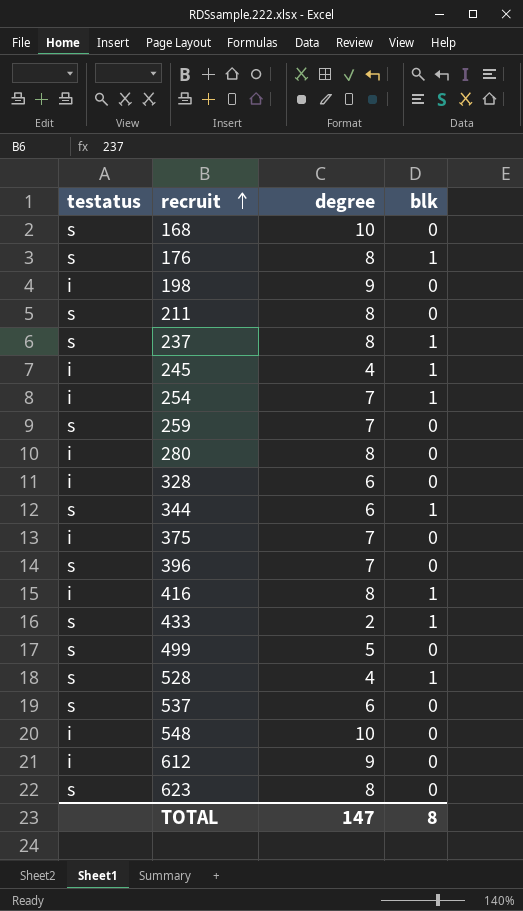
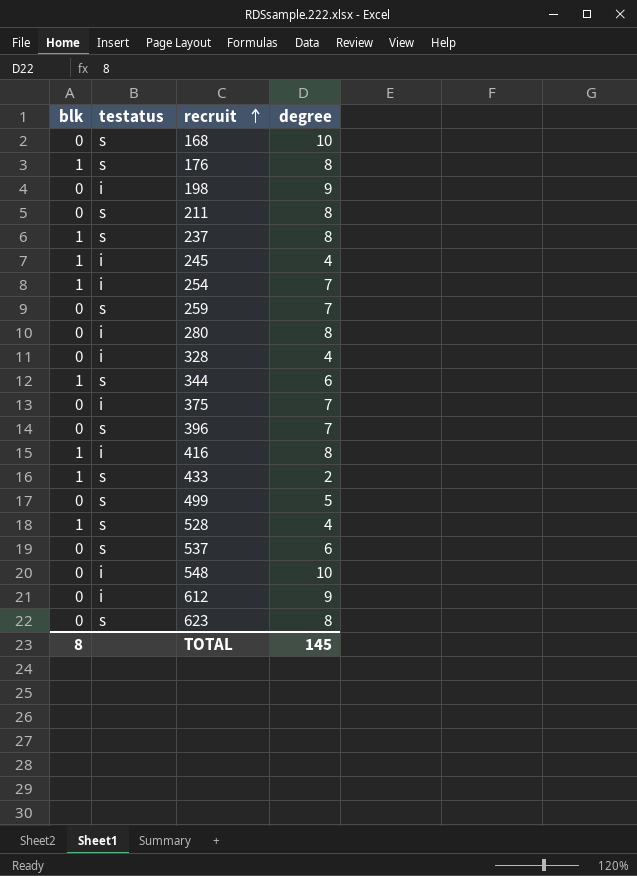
column blk | position: 4 -> 1
328 | degree: 6 -> 4
TOTAL | degree: 147 -> 145

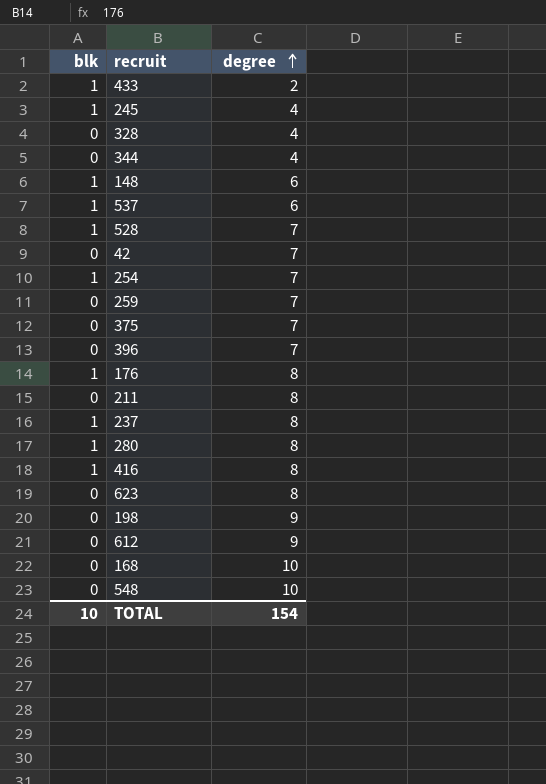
row order: recruit ascending -> degree ascending
column testatus | position: 2 -> none
row 499: 0 | s | 5 -> none
344 | blk: 1 -> 0
344 | degree: 6 -> 4
row 148: none -> 1 | 6
537 | blk: 0 -> 1
528 | degree: 4 -> 7
row 42: none -> 0 | 7
280 | blk: 0 -> 1
TOTAL | blk: 8 -> 10
TOTAL | degree: 145 -> 154

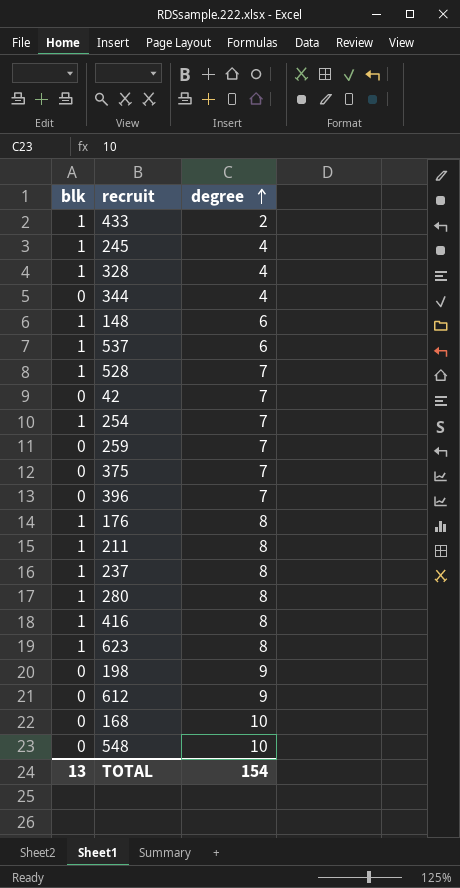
328 | blk: 0 -> 1
211 | blk: 0 -> 1
623 | blk: 0 -> 1
TOTAL | blk: 10 -> 13

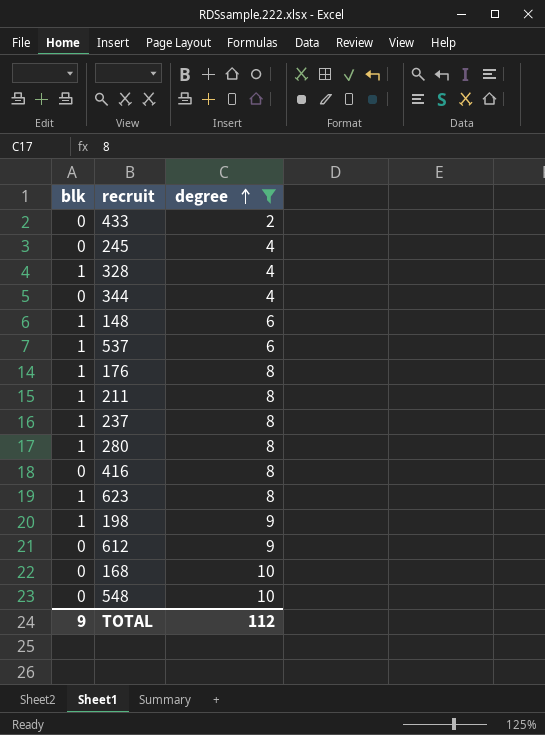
filter: none -> degree != 7
433 | blk: 1 -> 0
245 | blk: 1 -> 0
416 | blk: 1 -> 0
198 | blk: 0 -> 1
TOTAL | blk: 13 -> 9
TOTAL | degree: 154 -> 112

